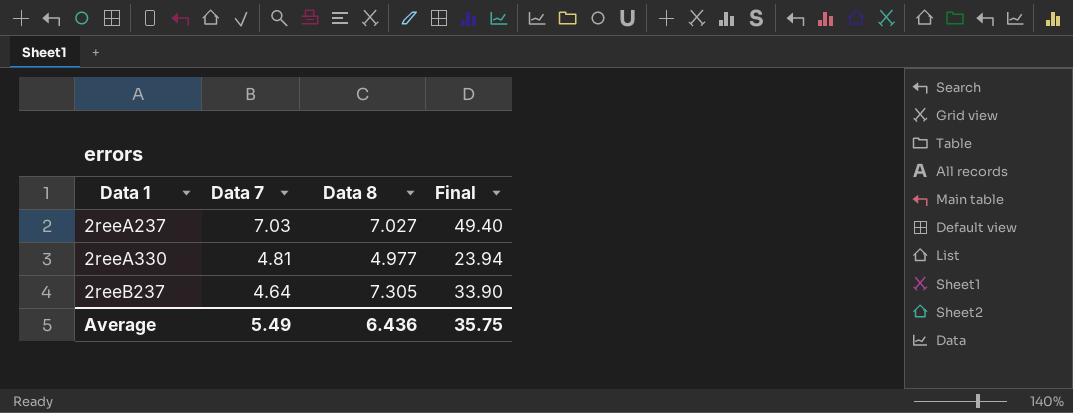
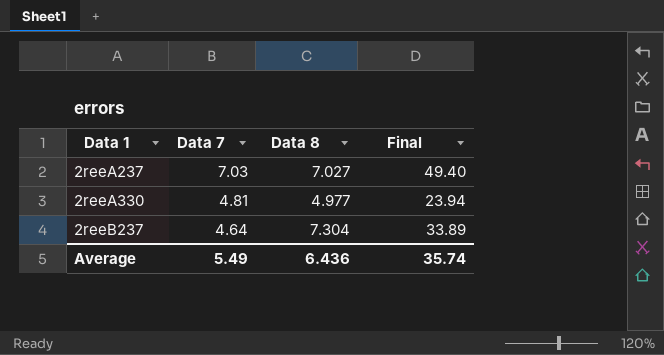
2reeB237 | Data 8: 7.305 -> 7.304
2reeB237 | Final: 33.90 -> 33.89
Average | Final: 35.75 -> 35.74

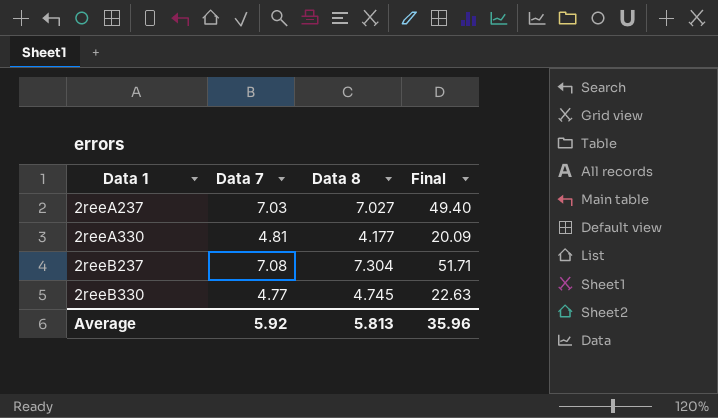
2reeA330 | Data 8: 4.977 -> 4.177
2reeA330 | Final: 23.94 -> 20.09
2reeB237 | Data 7: 4.64 -> 7.08
2reeB237 | Final: 33.89 -> 51.71
row 2reeB330: none -> 4.77 | 4.745 | 22.63
Average | Data 7: 5.49 -> 5.92
Average | Data 8: 6.436 -> 5.813
Average | Final: 35.74 -> 35.96

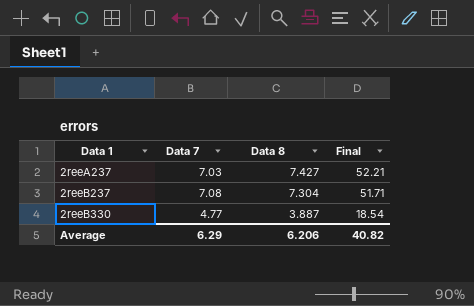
row 2reeA330: 4.81 | 4.177 | 20.09 -> none
2reeA237 | Data 8: 7.027 -> 7.427
2reeA237 | Final: 49.40 -> 52.21
2reeB330 | Data 8: 4.745 -> 3.887
2reeB330 | Final: 22.63 -> 18.54
Average | Data 7: 5.92 -> 6.29
Average | Data 8: 5.813 -> 6.206
Average | Final: 35.96 -> 40.82

